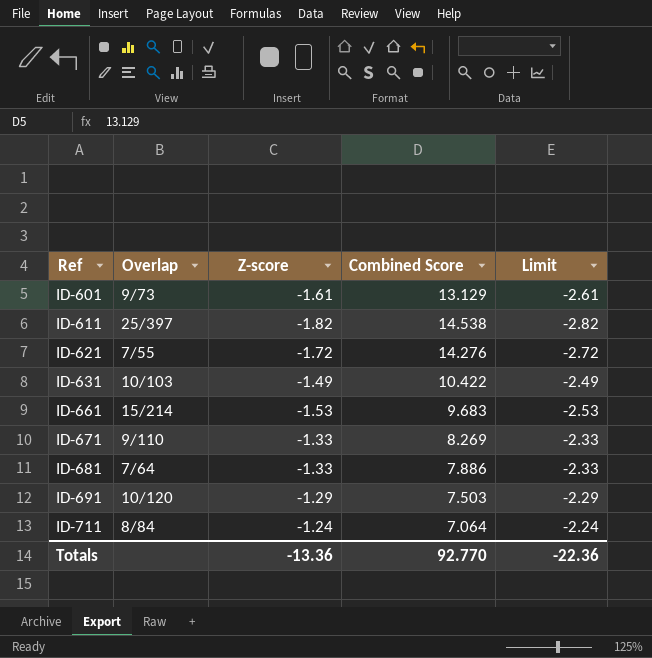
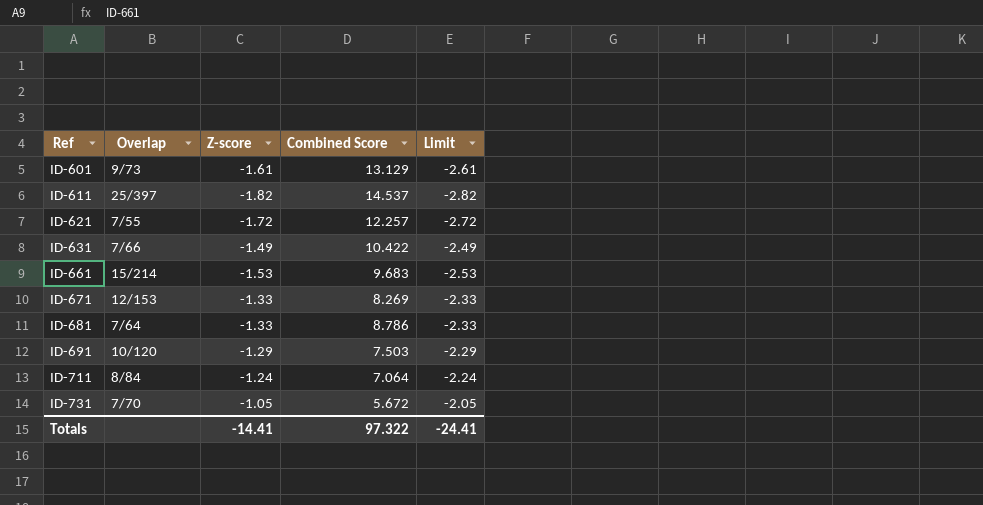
ID-611 | Combined Score: 14.538 -> 14.537
ID-621 | Combined Score: 14.276 -> 12.257
ID-631 | Overlap: 10/103 -> 7/66
ID-671 | Overlap: 9/110 -> 12/153
ID-681 | Combined Score: 7.886 -> 8.786
row ID-731: none -> 7/70 | -1.05 | 5.672 | -2.05
Totals | Z-score: -13.36 -> -14.41
Totals | Combined Score: 92.770 -> 97.322
Totals | Limit: -22.36 -> -24.41

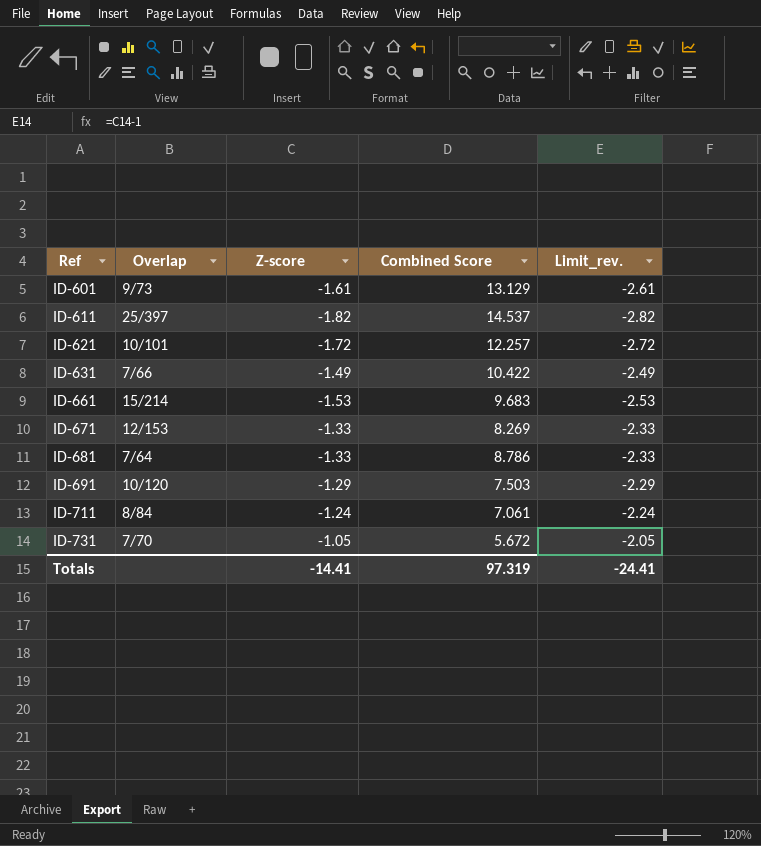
column name: Limit -> Limit_rev.
ID-621 | Overlap: 7/55 -> 10/101
ID-711 | Combined Score: 7.064 -> 7.061
Totals | Combined Score: 97.322 -> 97.319

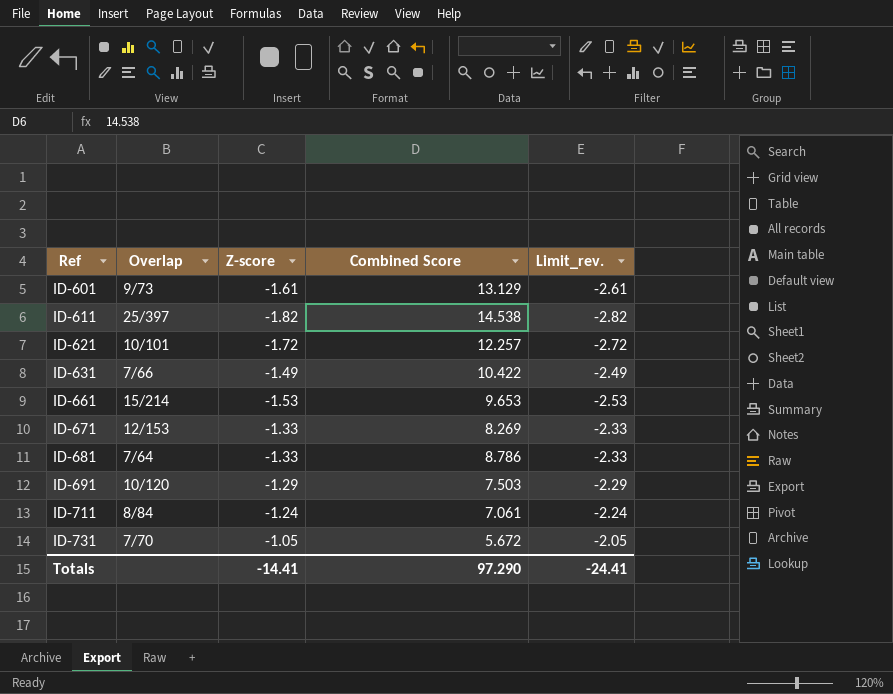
ID-611 | Combined Score: 14.537 -> 14.538
ID-661 | Combined Score: 9.683 -> 9.653
Totals | Combined Score: 97.319 -> 97.290

